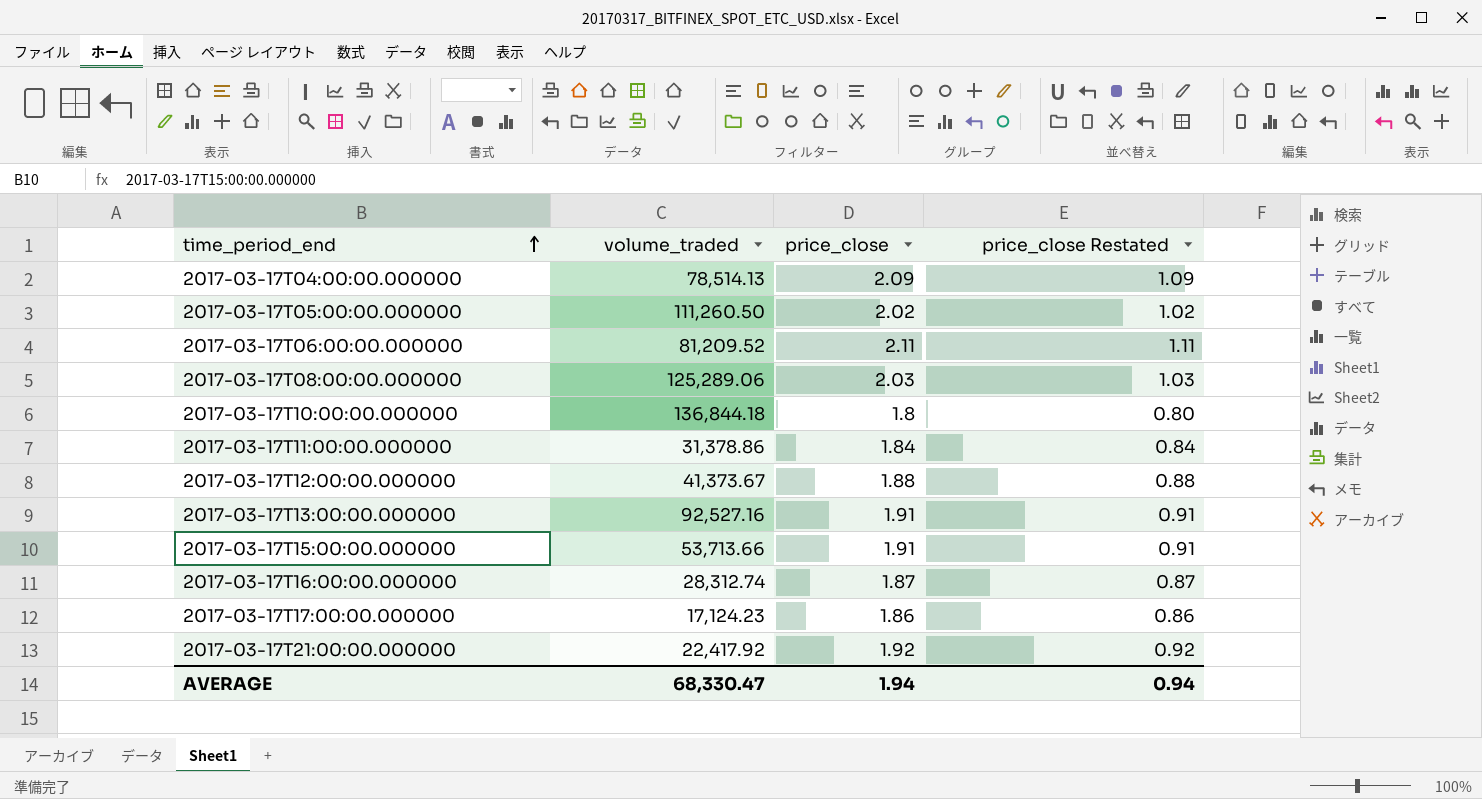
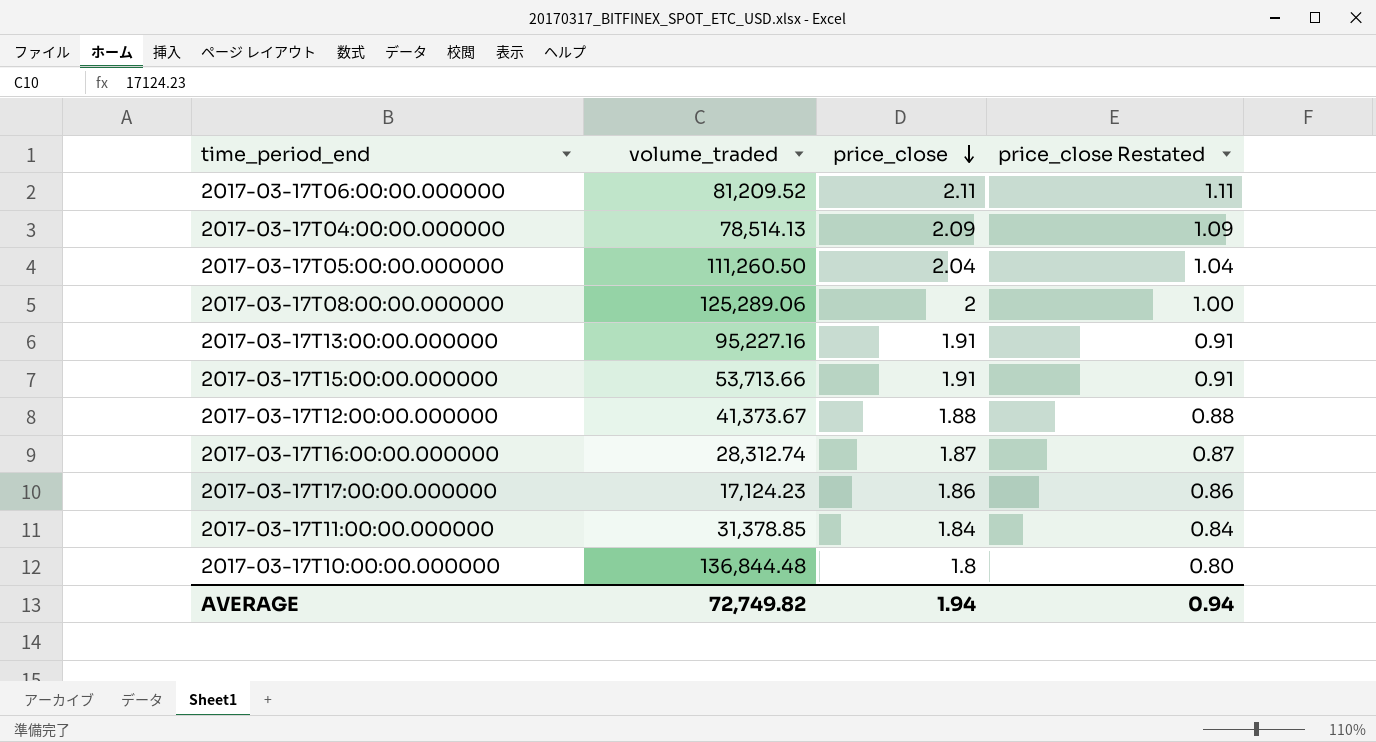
row order: time_period_end ascending -> price_close descending
row 2017-03-17T21:00:00.000000: 22,417.92 | 1.92 | 0.92 -> none
2017-03-17T05:00:00.000000 | price_close: 2.02 -> 2.04
2017-03-17T05:00:00.000000 | price_close Restated: 1.02 -> 1.04
2017-03-17T08:00:00.000000 | price_close: 2.03 -> 2
2017-03-17T08:00:00.000000 | price_close Restated: 1.03 -> 1.00
2017-03-17T13:00:00.000000 | volume_traded: 92,527.16 -> 95,227.16
2017-03-17T11:00:00.000000 | volume_traded: 31,378.86 -> 31,378.85
2017-03-17T10:00:00.000000 | volume_traded: 136,844.18 -> 136,844.48
AVERAGE | volume_traded: 68,330.47 -> 72,749.82

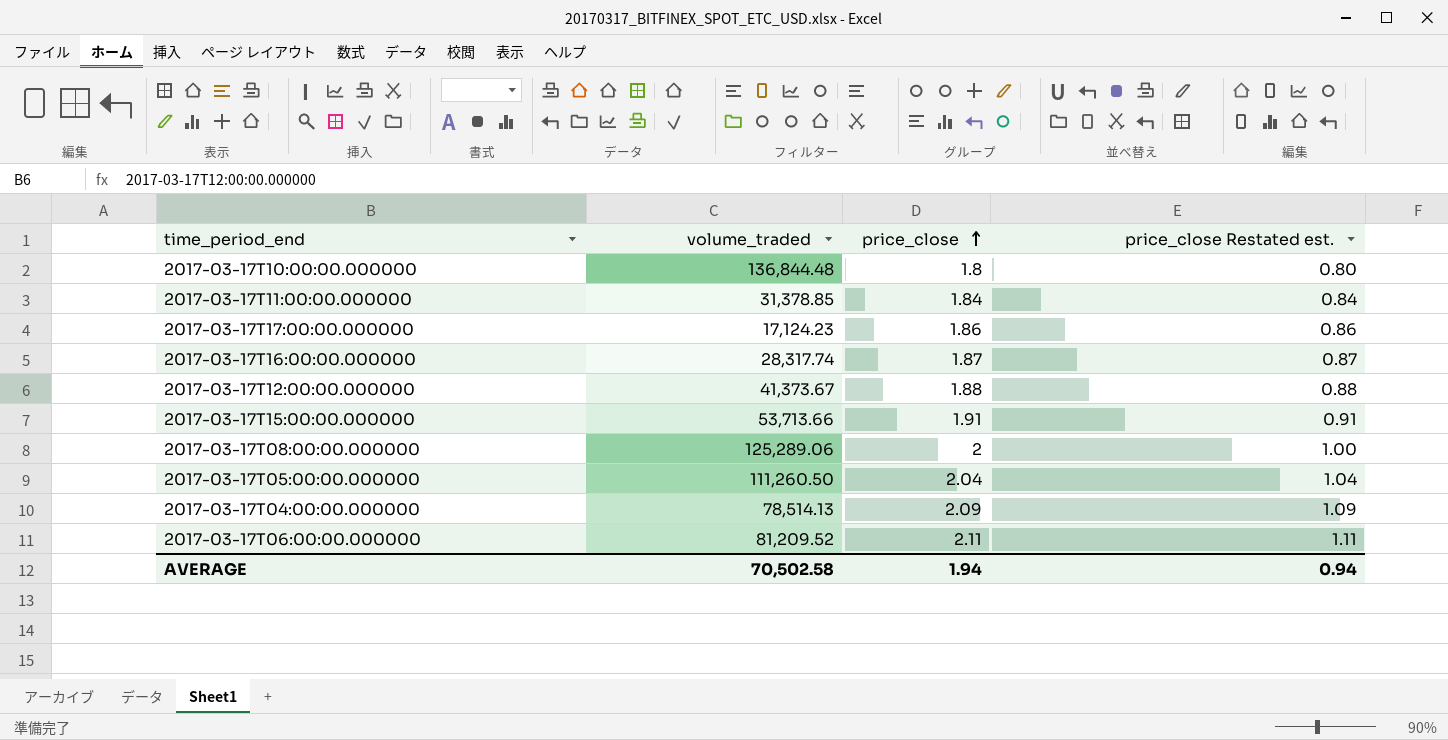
row order: price_close descending -> price_close ascending
column name: price_close Restated -> price_close Restated est.
row 2017-03-17T13:00:00.000000: 95,227.16 | 1.91 | 0.91 -> none
2017-03-17T16:00:00.000000 | volume_traded: 28,312.74 -> 28,317.74
AVERAGE | volume_traded: 72,749.82 -> 70,502.58

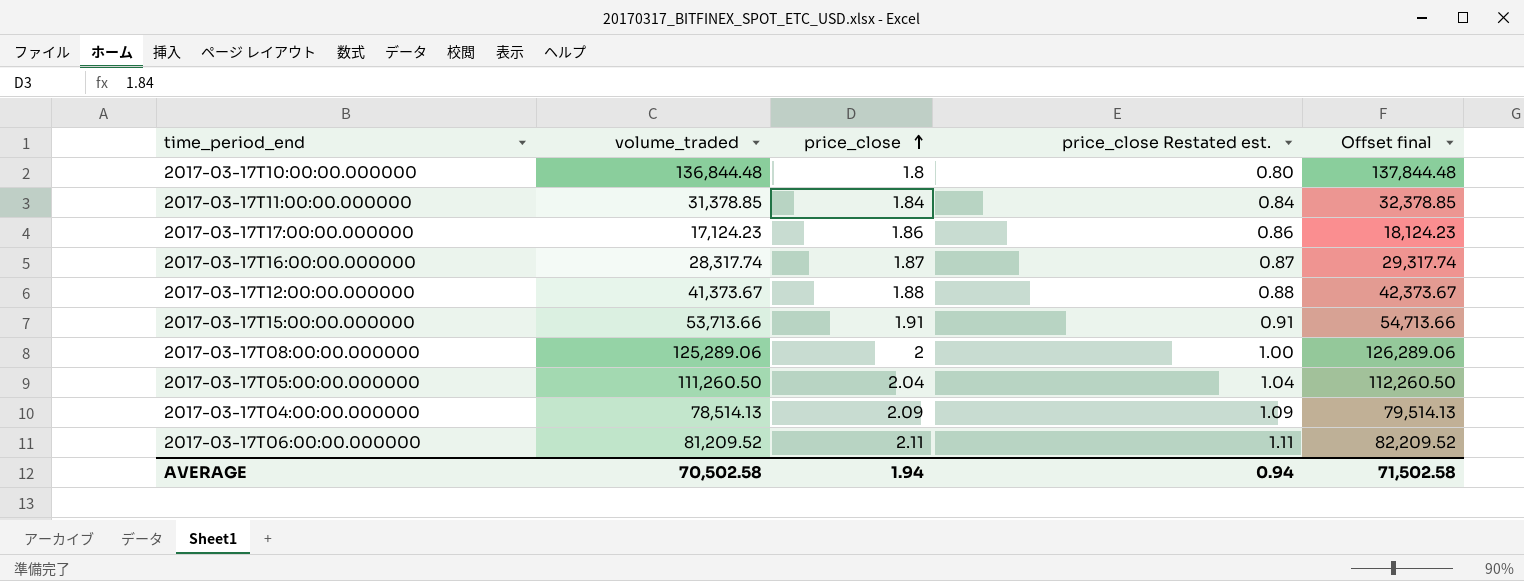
column Offset final | formula: none -> [volume_traded] + 1000

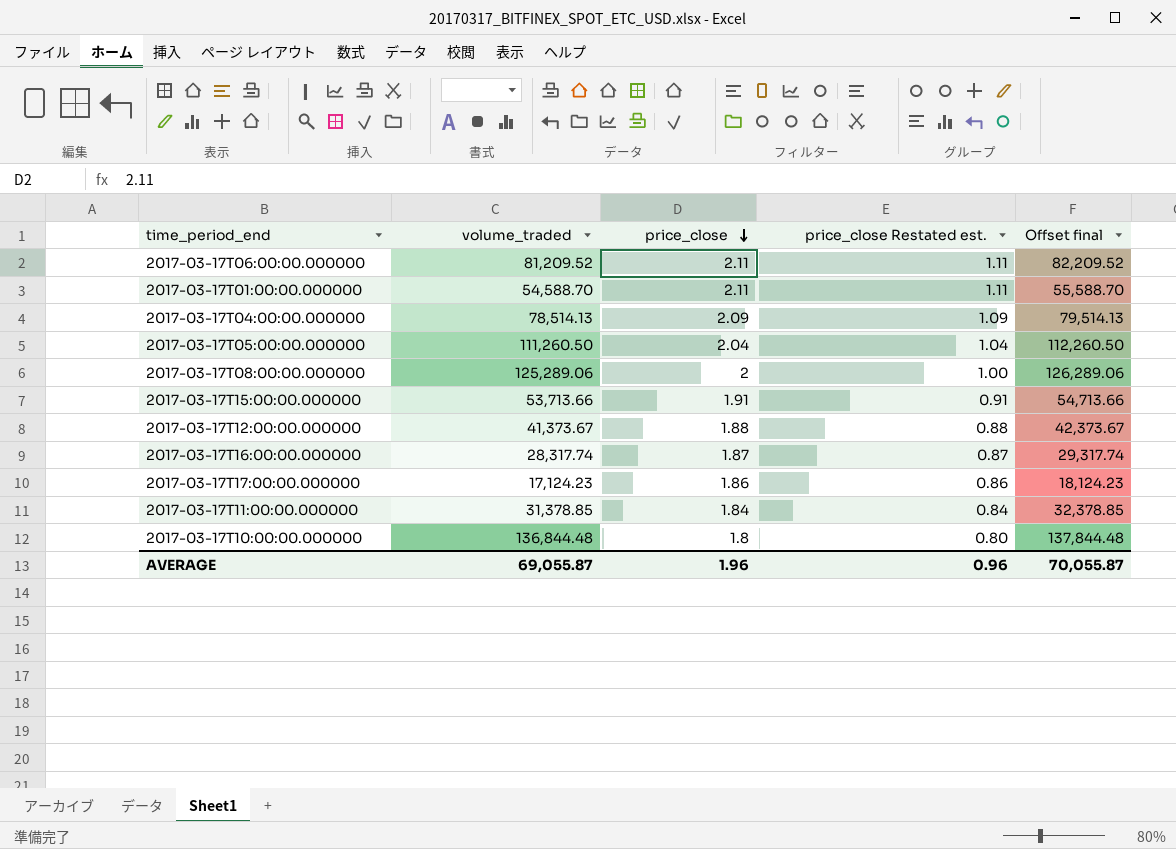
row order: price_close ascending -> price_close descending
row 2017-03-17T01:00:00.000000: none -> 54,588.70 | 2.11 | 1.11 | 55,588.70
AVERAGE | volume_traded: 70,502.58 -> 69,055.87
AVERAGE | price_close: 1.94 -> 1.96
AVERAGE | price_close Restated est.: 0.94 -> 0.96
AVERAGE | Offset final: 71,502.58 -> 70,055.87

